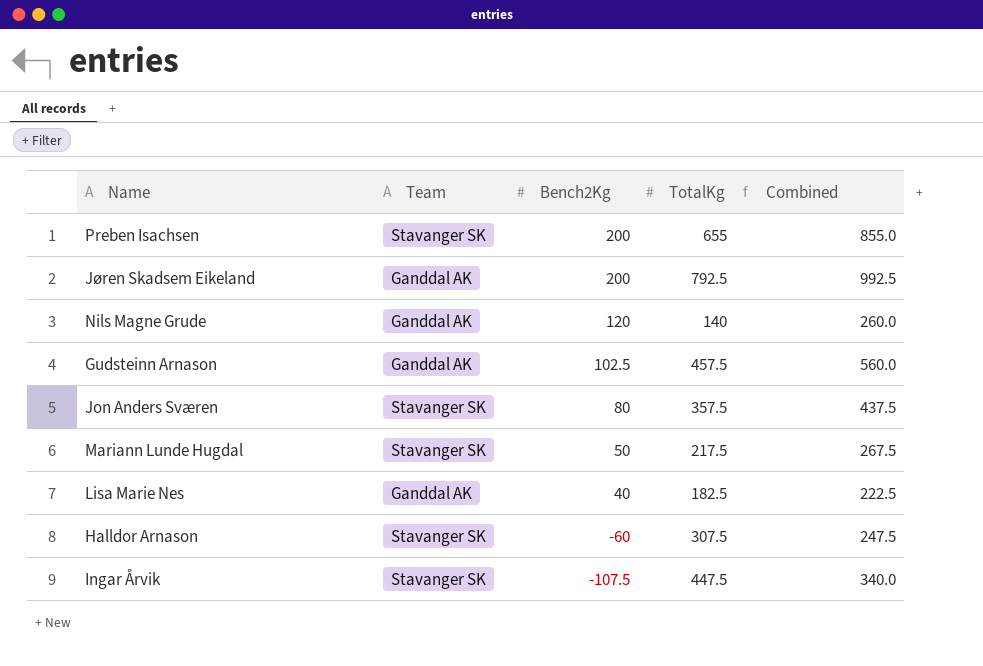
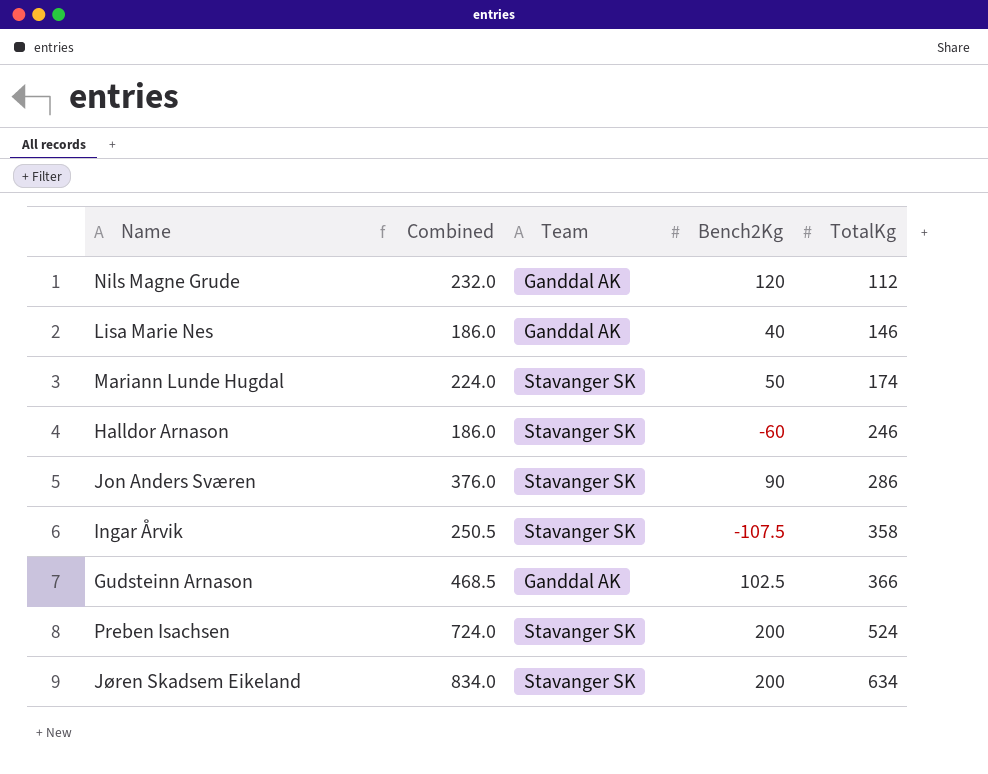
row order: Bench2Kg descending -> TotalKg ascending
column Combined | position: 5 -> 2
Nils Magne Grude | Combined: 260.0 -> 232.0
Nils Magne Grude | TotalKg: 140 -> 112
Lisa Marie Nes | Combined: 222.5 -> 186.0
Lisa Marie Nes | TotalKg: 182.5 -> 146
Mariann Lunde Hugdal | Combined: 267.5 -> 224.0
Mariann Lunde Hugdal | TotalKg: 217.5 -> 174
Halldor Arnason | Combined: 247.5 -> 186.0
Halldor Arnason | TotalKg: 307.5 -> 246
Jon Anders Sværen | Combined: 437.5 -> 376.0
Jon Anders Sværen | Bench2Kg: 80 -> 90
Jon Anders Sværen | TotalKg: 357.5 -> 286
Ingar Årvik | Combined: 340.0 -> 250.5
Ingar Årvik | TotalKg: 447.5 -> 358
Gudsteinn Arnason | Combined: 560.0 -> 468.5
Gudsteinn Arnason | TotalKg: 457.5 -> 366
Preben Isachsen | Combined: 855.0 -> 724.0
Preben Isachsen | TotalKg: 655 -> 524
Jøren Skadsem Eikeland | Combined: 992.5 -> 834.0
Jøren Skadsem Eikeland | Team: Ganddal AK -> Stavanger SK
Jøren Skadsem Eikeland | TotalKg: 792.5 -> 634

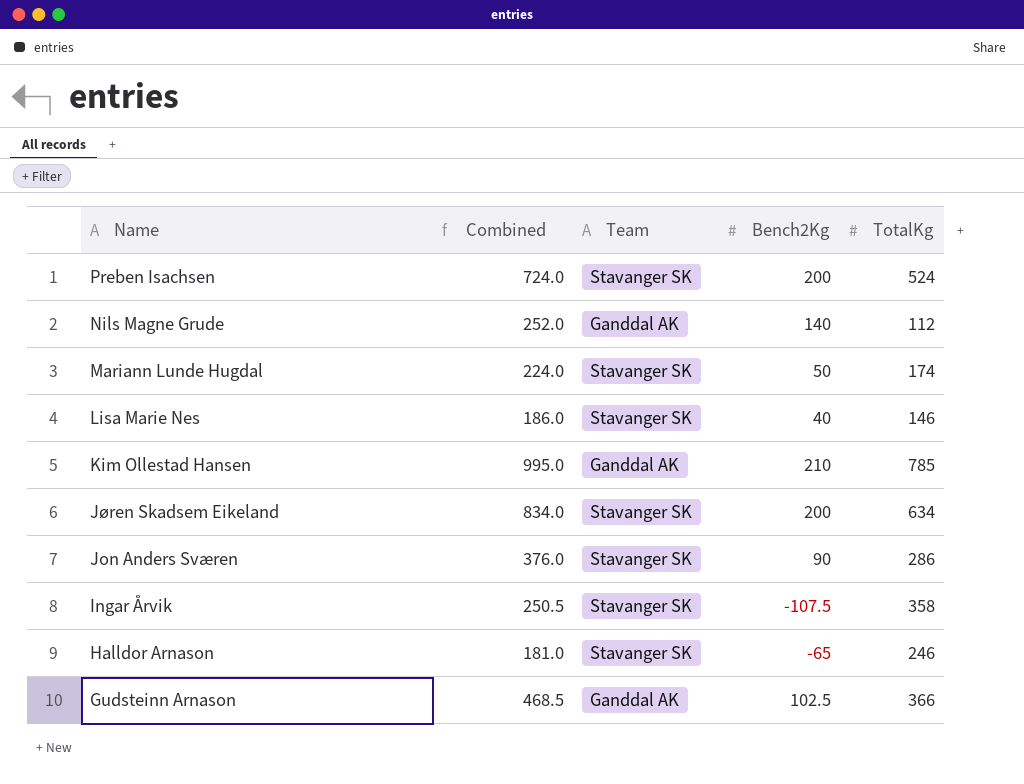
row order: TotalKg ascending -> Name descending
Nils Magne Grude | Combined: 232.0 -> 252.0
Nils Magne Grude | Bench2Kg: 120 -> 140
Lisa Marie Nes | Team: Ganddal AK -> Stavanger SK
row Kim Ollestad Hansen: none -> 995.0 | Ganddal AK | 210 | 785
Halldor Arnason | Combined: 186.0 -> 181.0
Halldor Arnason | Bench2Kg: -60 -> -65

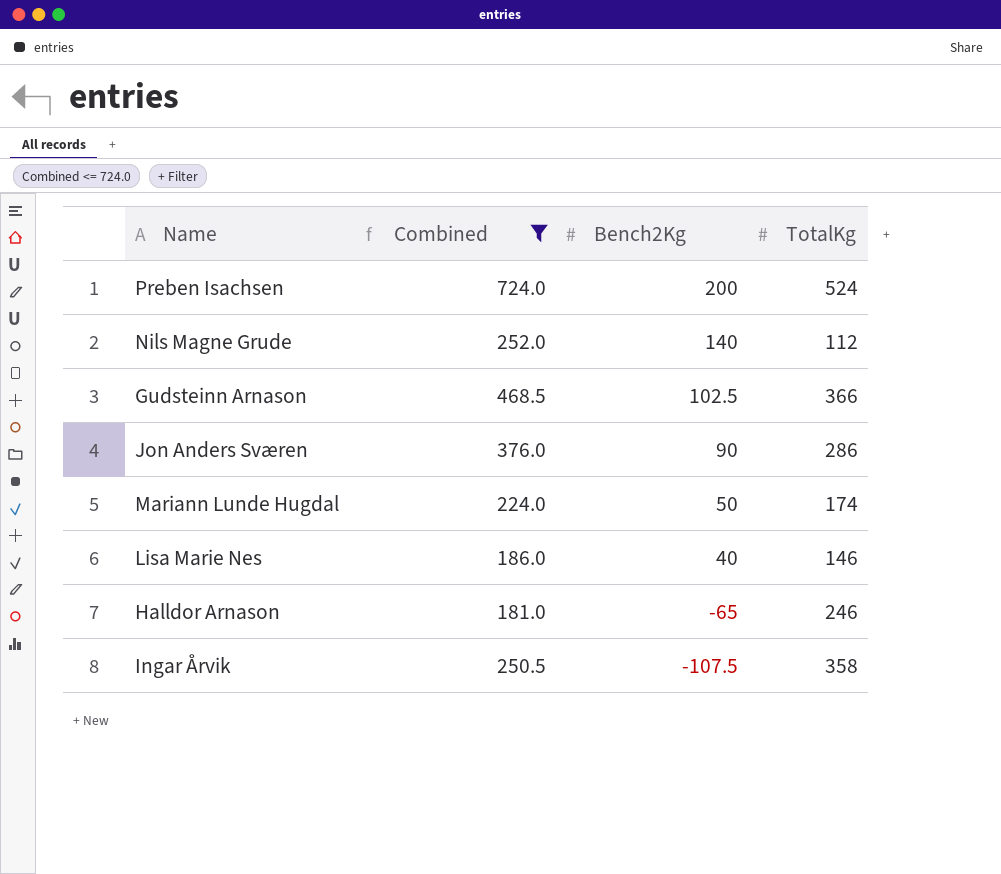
filter: none -> Combined <= 724.0
row order: Name descending -> Bench2Kg descending
column Team | position: 3 -> none

